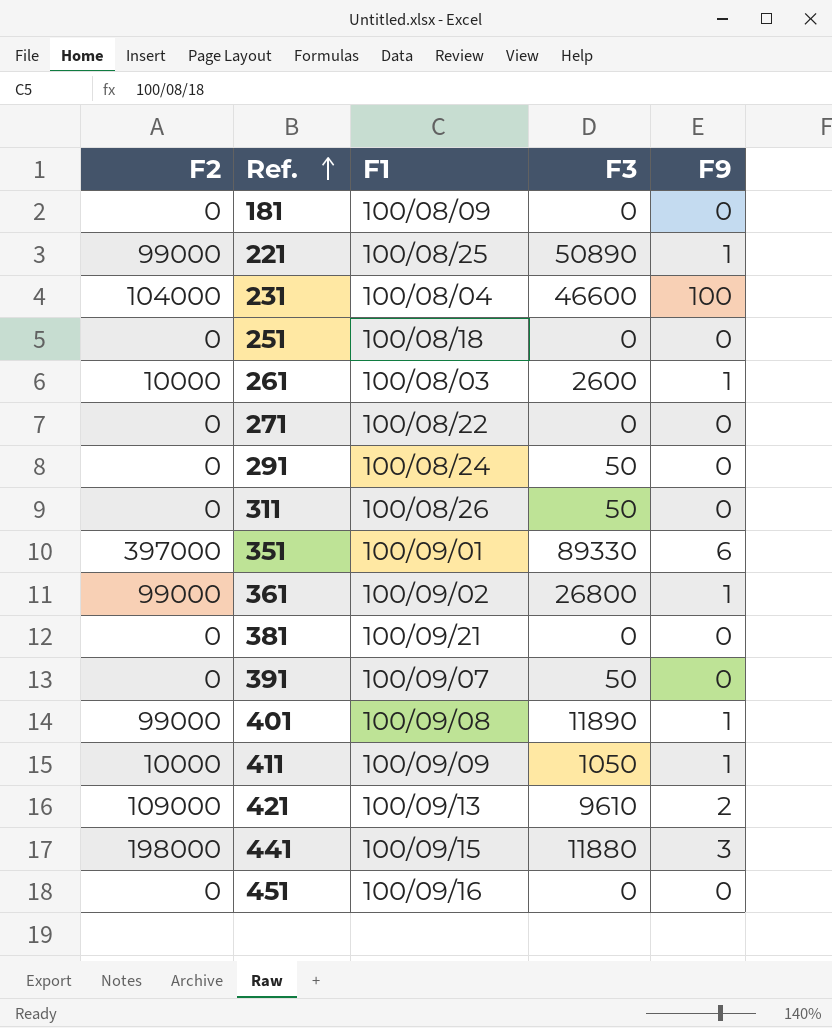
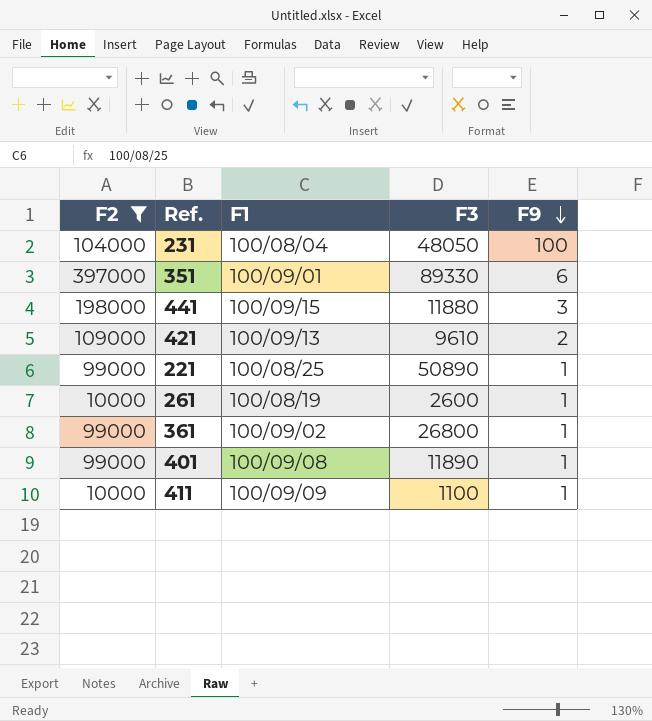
filter: none -> F2 != 0
row order: Ref. ascending -> F9 descending
231 | F3: 46600 -> 48050
261 | F1: 100/08/03 -> 100/08/19
411 | F3: 1050 -> 1100

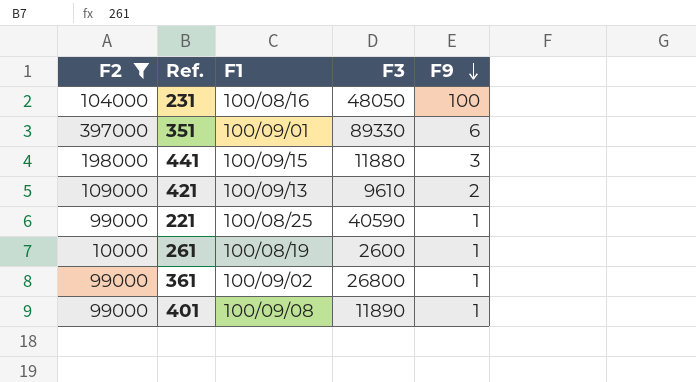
row 411: 10000 | 100/09/09 | 1100 | 1 -> none
231 | F1: 100/08/04 -> 100/08/16
221 | F3: 50890 -> 40590

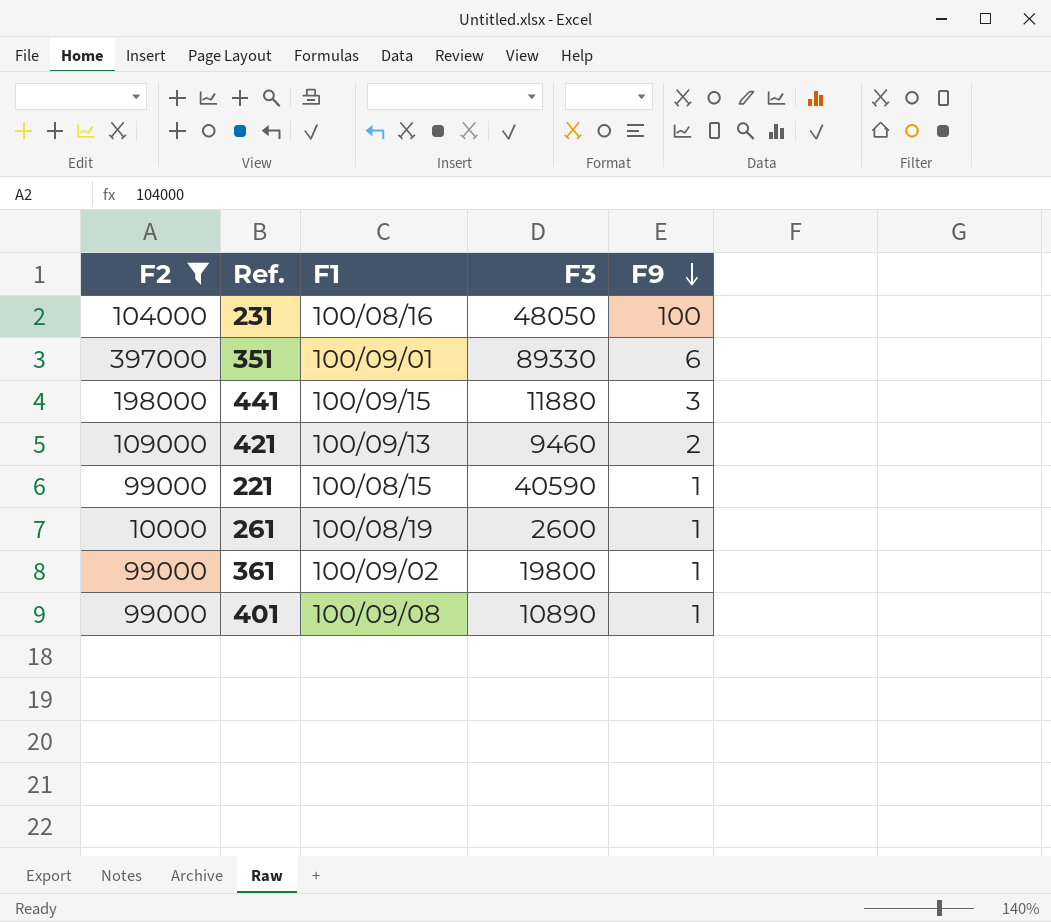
421 | F3: 9610 -> 9460
221 | F1: 100/08/25 -> 100/08/15
361 | F3: 26800 -> 19800
401 | F3: 11890 -> 10890

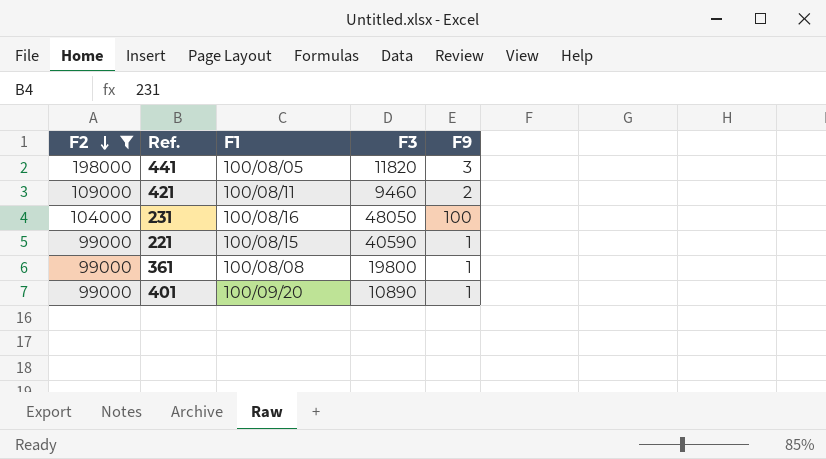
row order: F9 descending -> F2 descending
row 351: 397000 | 100/09/01 | 89330 | 6 -> none
row 261: 10000 | 100/08/19 | 2600 | 1 -> none
441 | F1: 100/09/15 -> 100/08/05
441 | F3: 11880 -> 11820
421 | F1: 100/09/13 -> 100/08/11
361 | F1: 100/09/02 -> 100/08/08
401 | F1: 100/09/08 -> 100/09/20

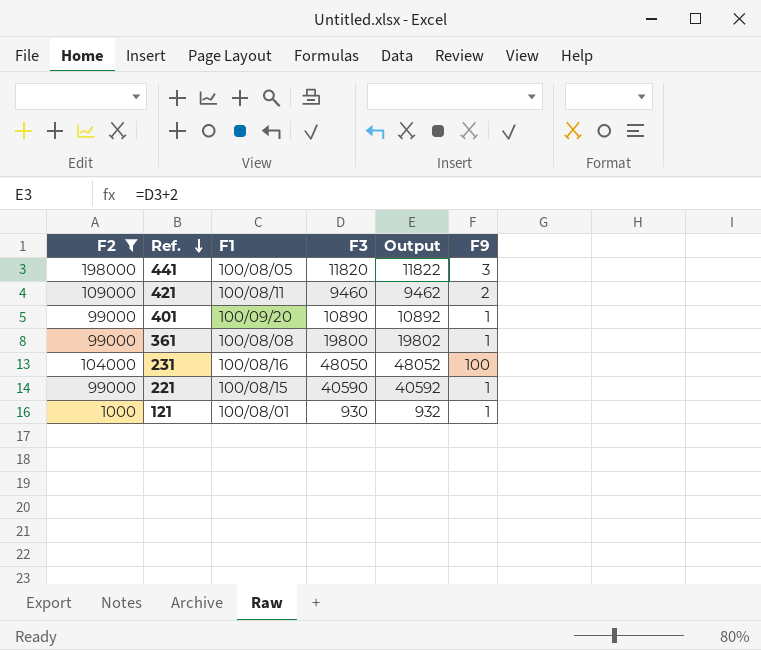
row order: F2 descending -> Ref. descending
column Output | formula: none -> [F3] + 2
row 121: none -> 1000 | 100/08/01 | 930 | 932 | 1

